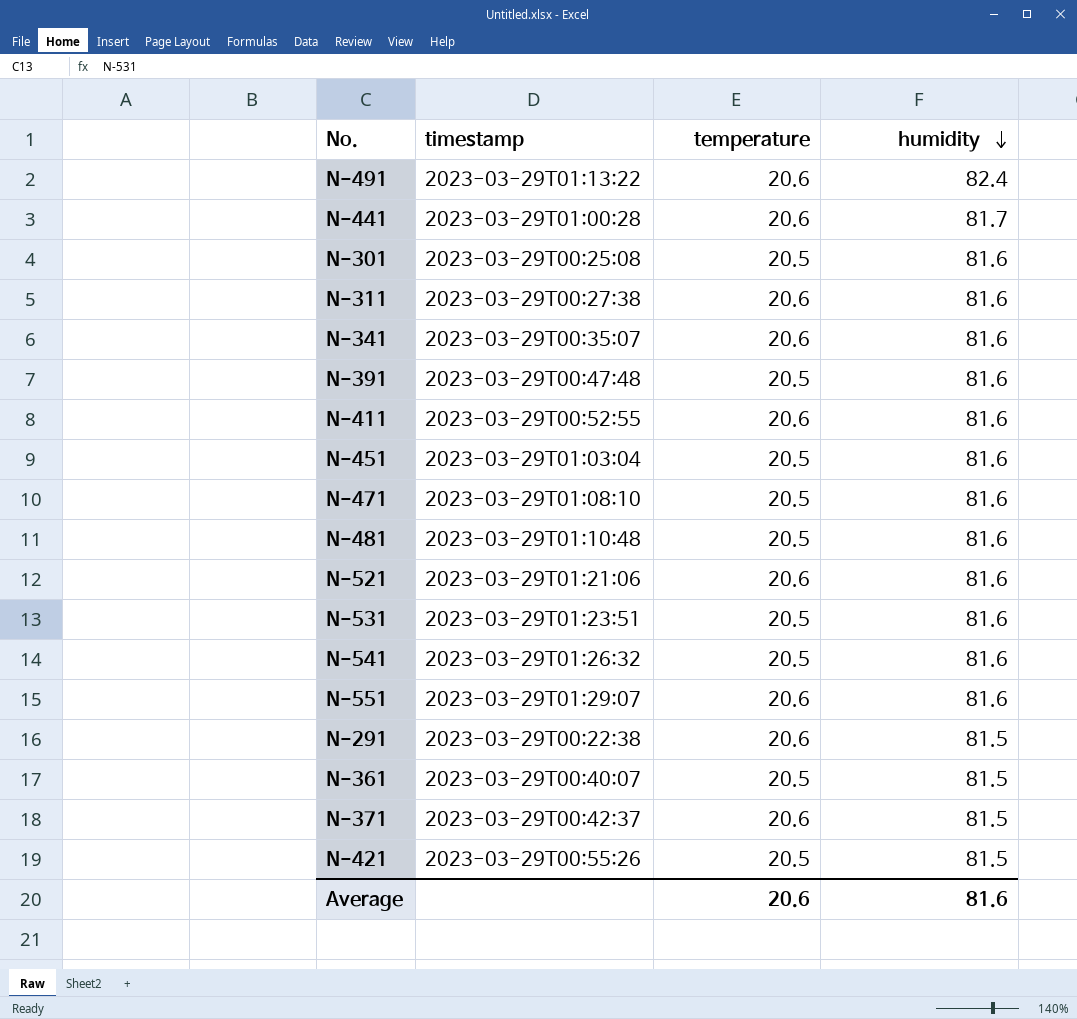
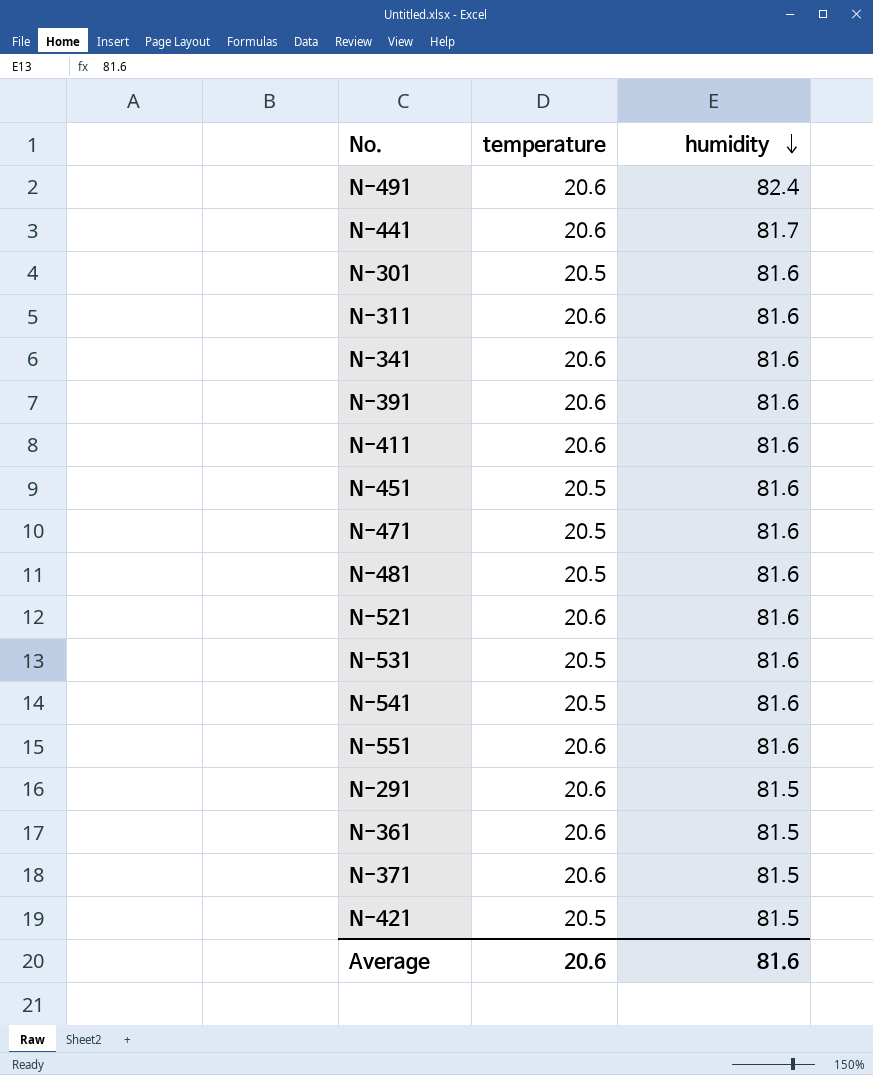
column timestamp | position: 2 -> none
N-391 | temperature: 20.5 -> 20.6
N-361 | temperature: 20.5 -> 20.6

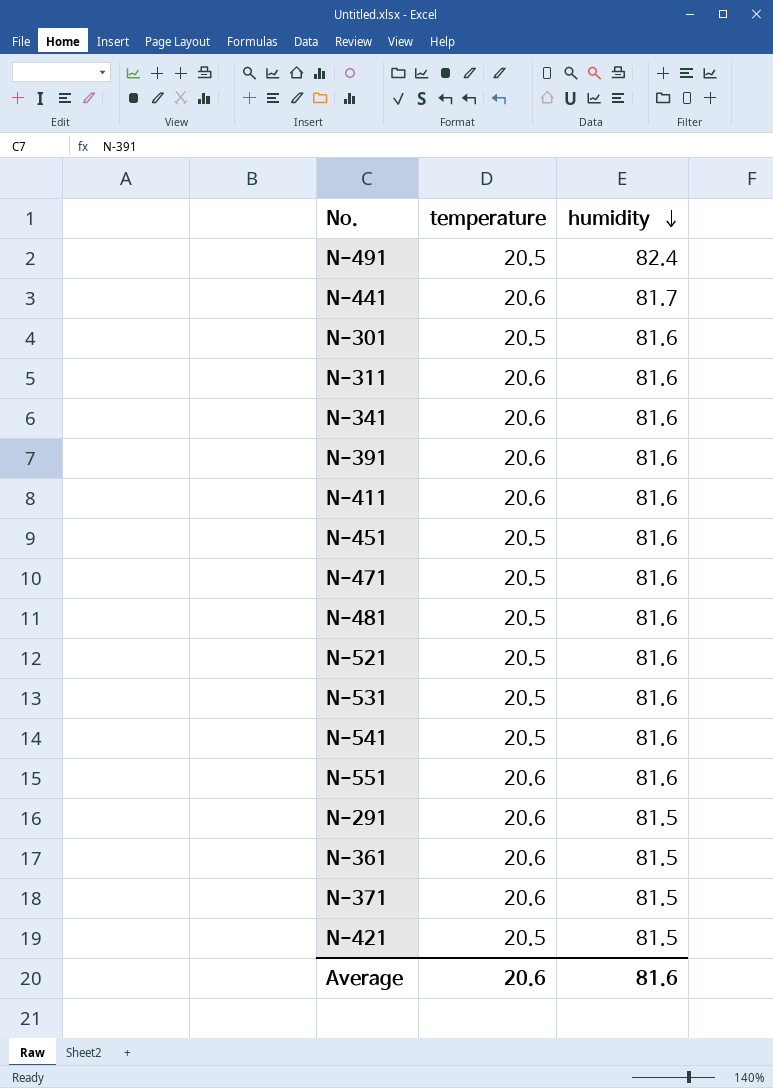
N-491 | temperature: 20.6 -> 20.5
N-521 | temperature: 20.6 -> 20.5

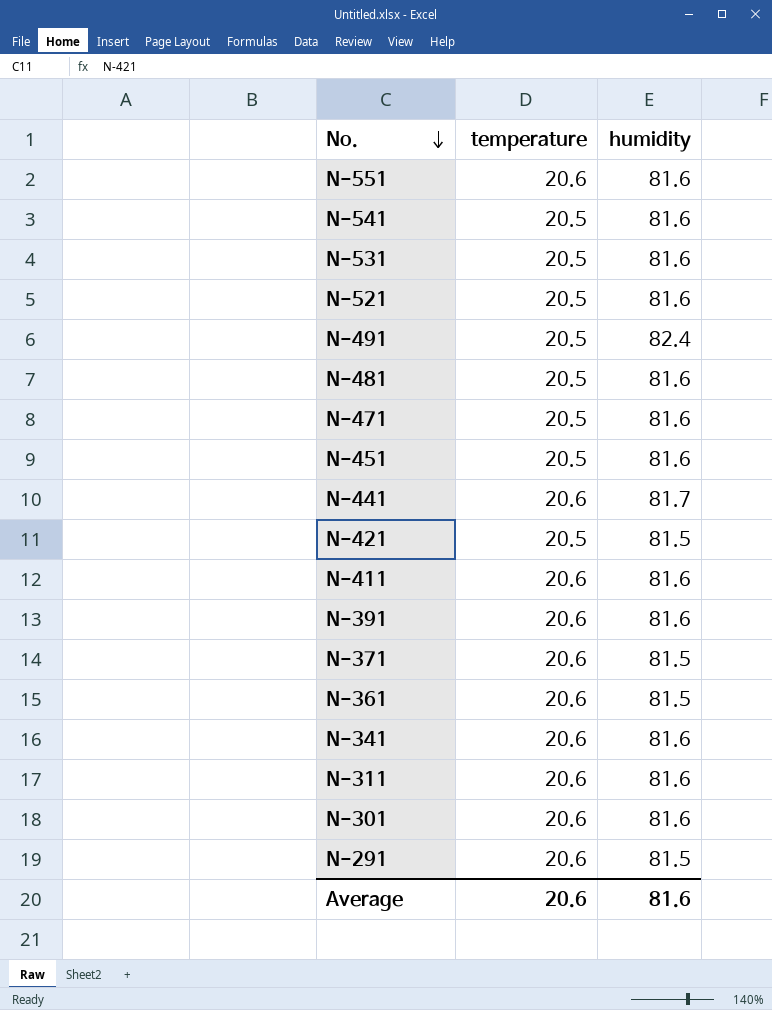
row order: humidity descending -> No. descending
N-301 | temperature: 20.5 -> 20.6

